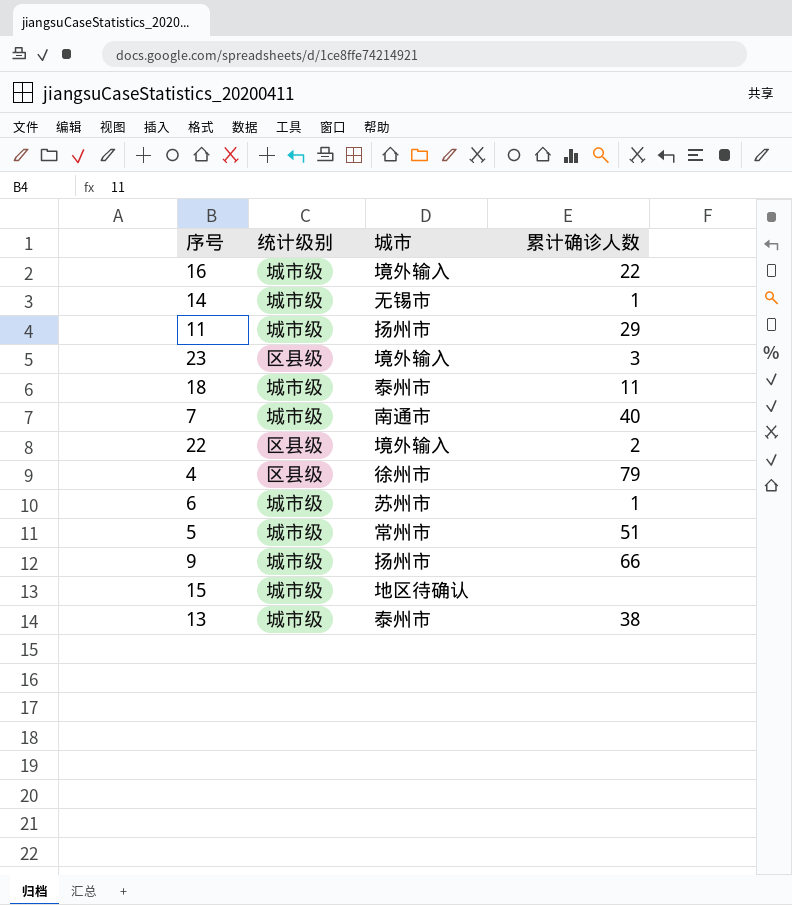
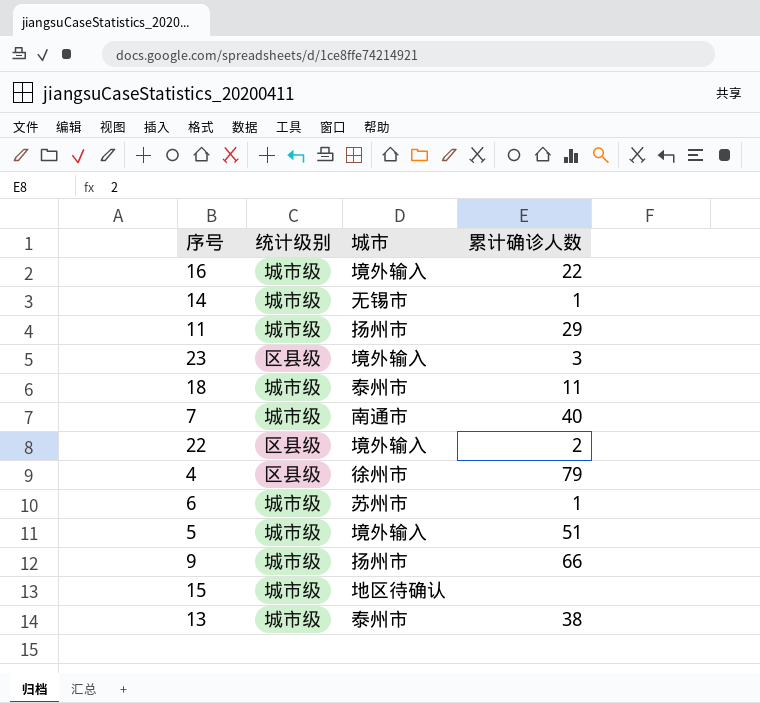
5 | 城市: 常州市 -> 境外输入

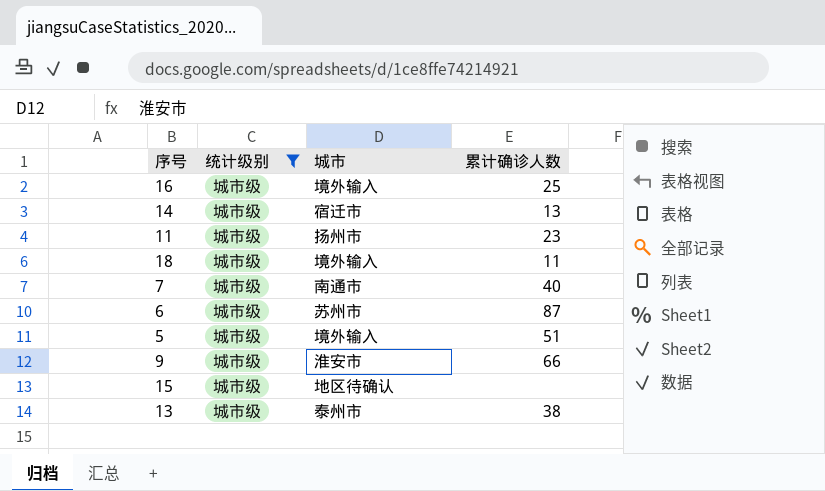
filter: none -> 统计级别 = 城市级
16 | 累计确诊人数: 22 -> 25
14 | 城市: 无锡市 -> 宿迁市
14 | 累计确诊人数: 1 -> 13
11 | 累计确诊人数: 29 -> 23
18 | 城市: 泰州市 -> 境外输入
6 | 累计确诊人数: 1 -> 87
9 | 城市: 扬州市 -> 淮安市

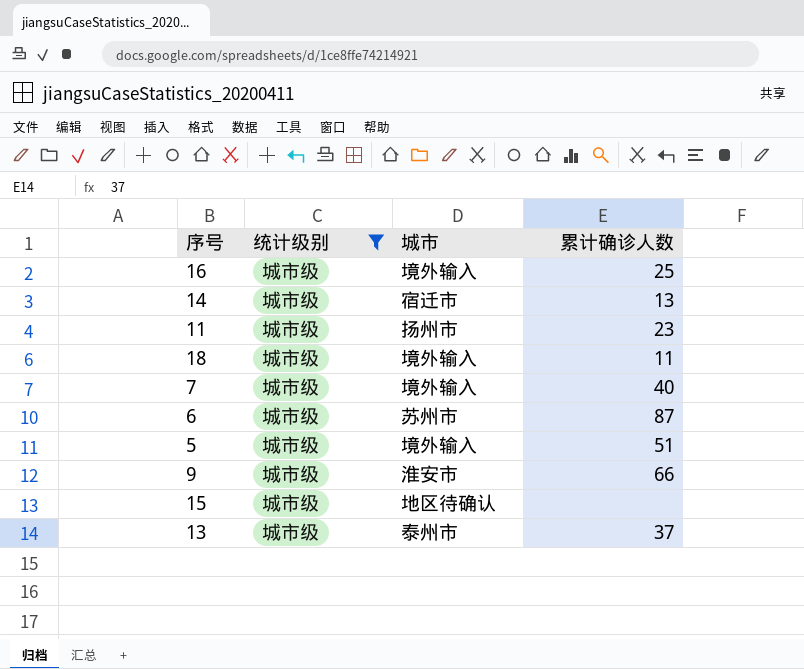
7 | 城市: 南通市 -> 境外输入
13 | 累计确诊人数: 38 -> 37

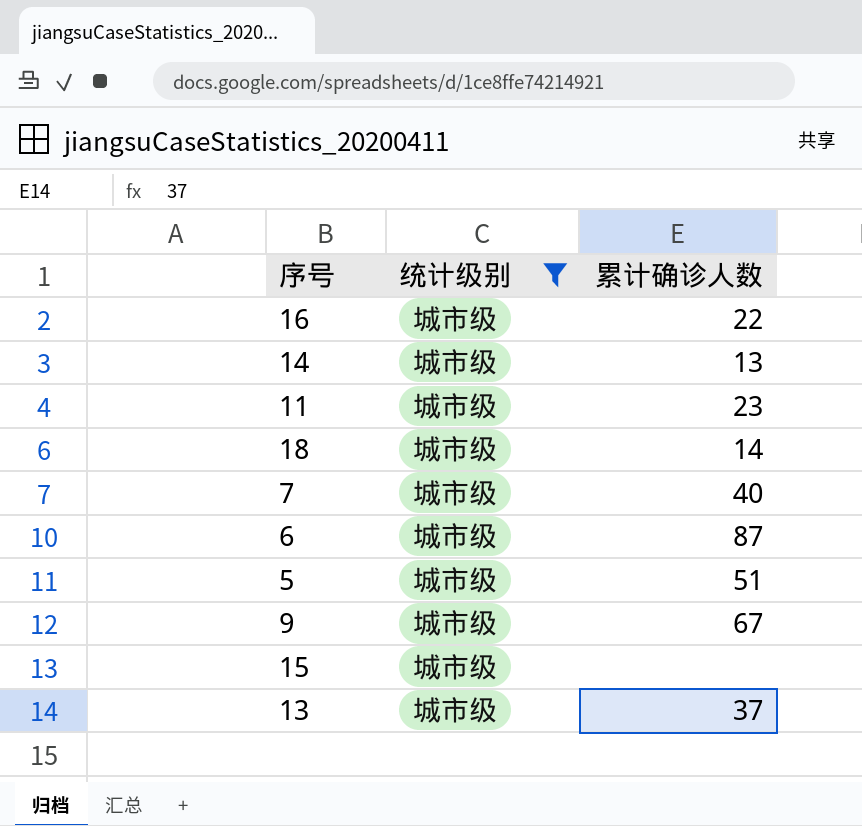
column 城市 | position: 3 -> none
16 | 累计确诊人数: 25 -> 22
18 | 累计确诊人数: 11 -> 14
9 | 累计确诊人数: 66 -> 67

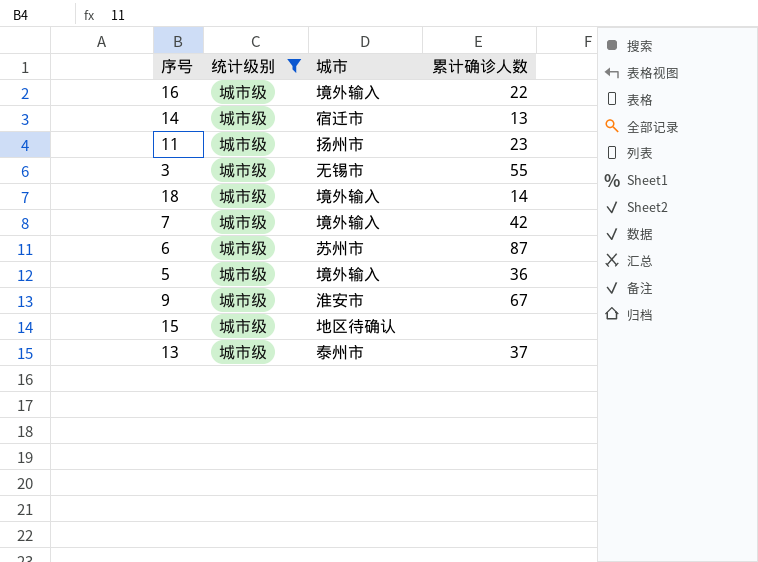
column 城市 | position: none -> 3
row 3: none -> 城市级 | 无锡市 | 55
7 | 累计确诊人数: 40 -> 42
5 | 累计确诊人数: 51 -> 36

